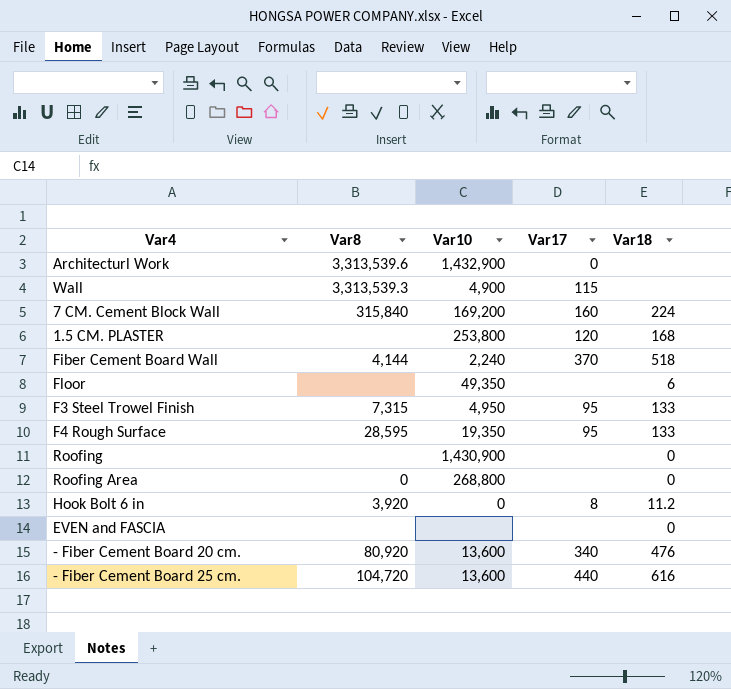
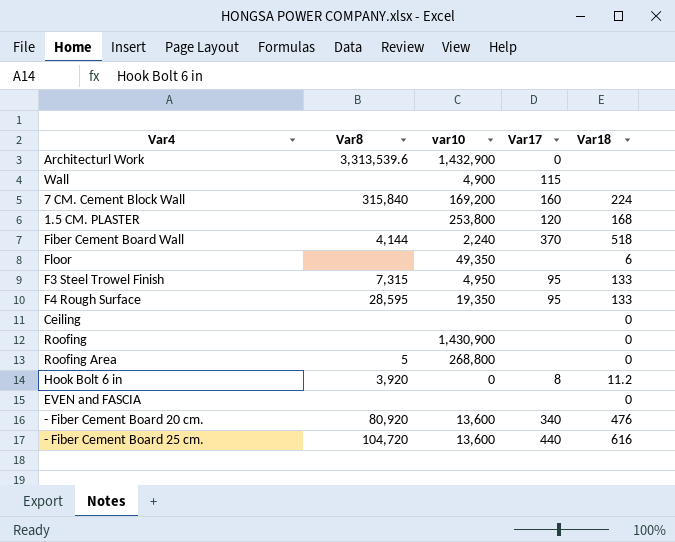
column name: Var10 -> var10
Wall | Var8: 3,313,539.3 -> none
row Ceiling: none -> none | none | none | 0
Roofing Area | Var8: 0 -> 5

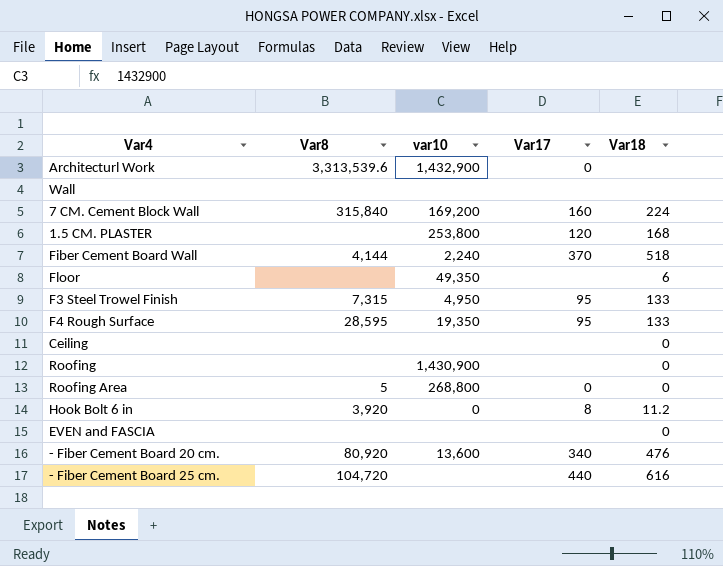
Wall | var10: 4,900 -> none
Wall | Var17: 115 -> none
Roofing Area | Var17: none -> 0
- Fiber Cement Board 25 cm. | var10: 13,600 -> none

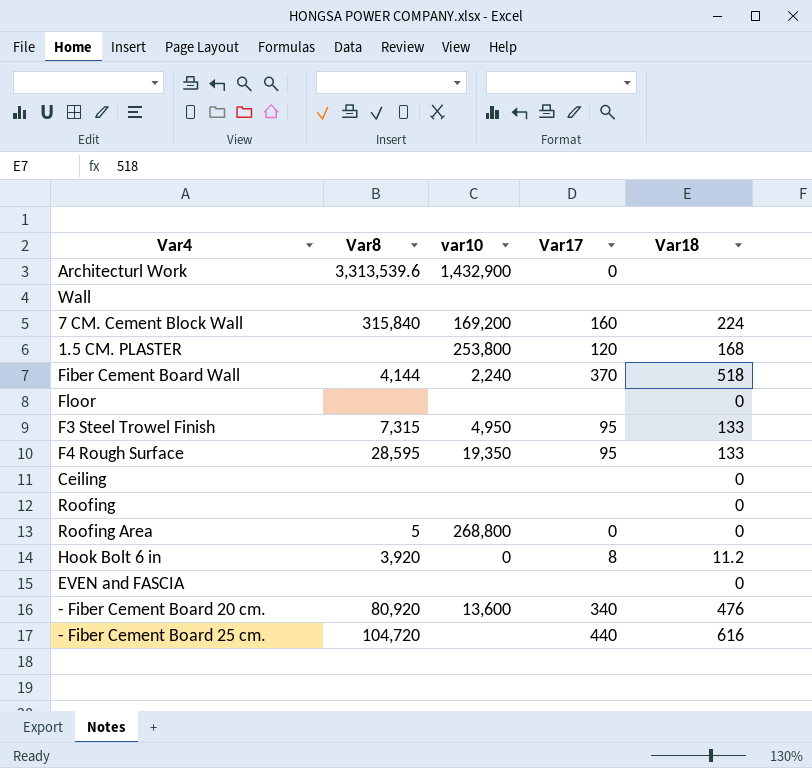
Floor | var10: 49,350 -> none
Floor | Var18: 6 -> 0
Roofing | var10: 1,430,900 -> none

